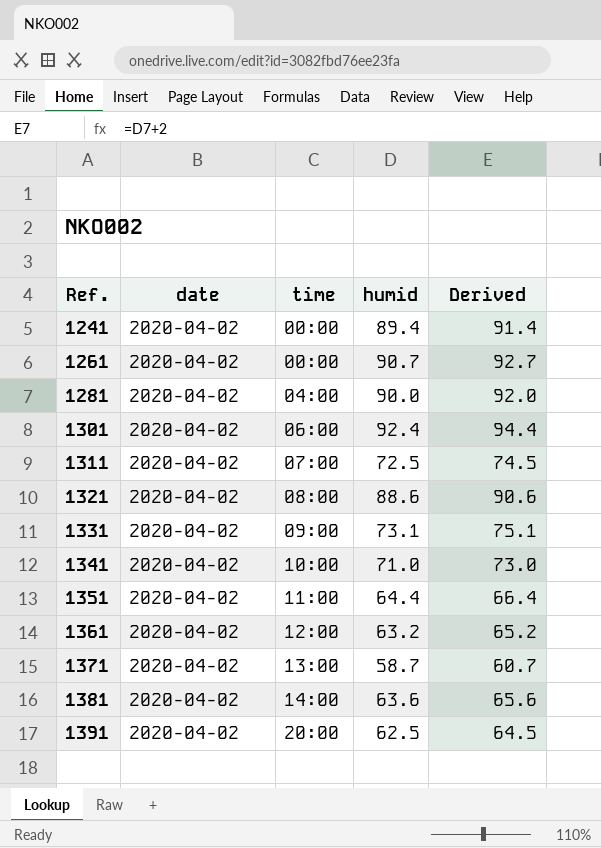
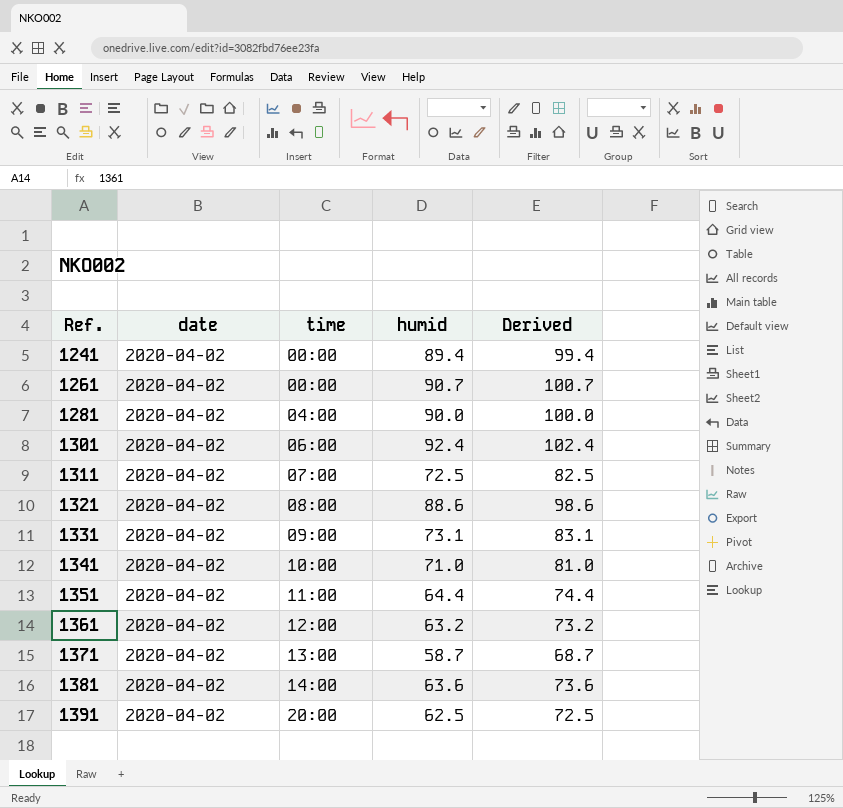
column Derived | formula: [humid] + 2 -> [humid] + 10

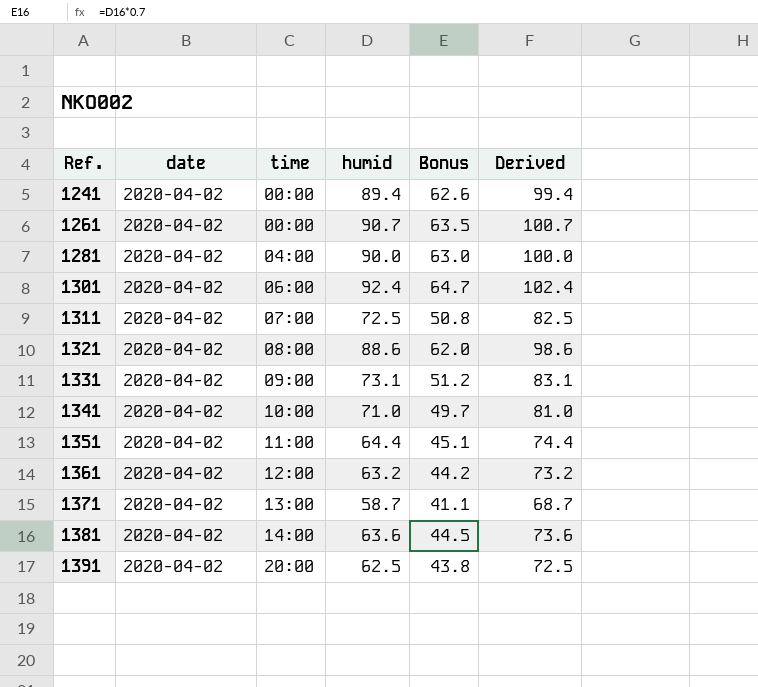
column Bonus | formula: none -> [humid] * 0.7

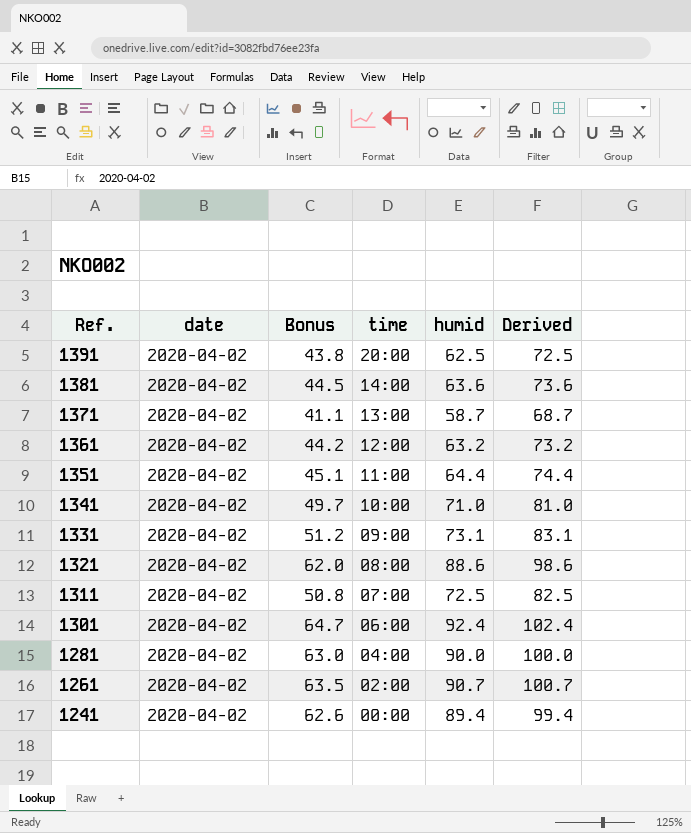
row order: Ref. ascending -> Ref. descending
column Bonus | position: 5 -> 3
1261 | time: 00:00 -> 02:00

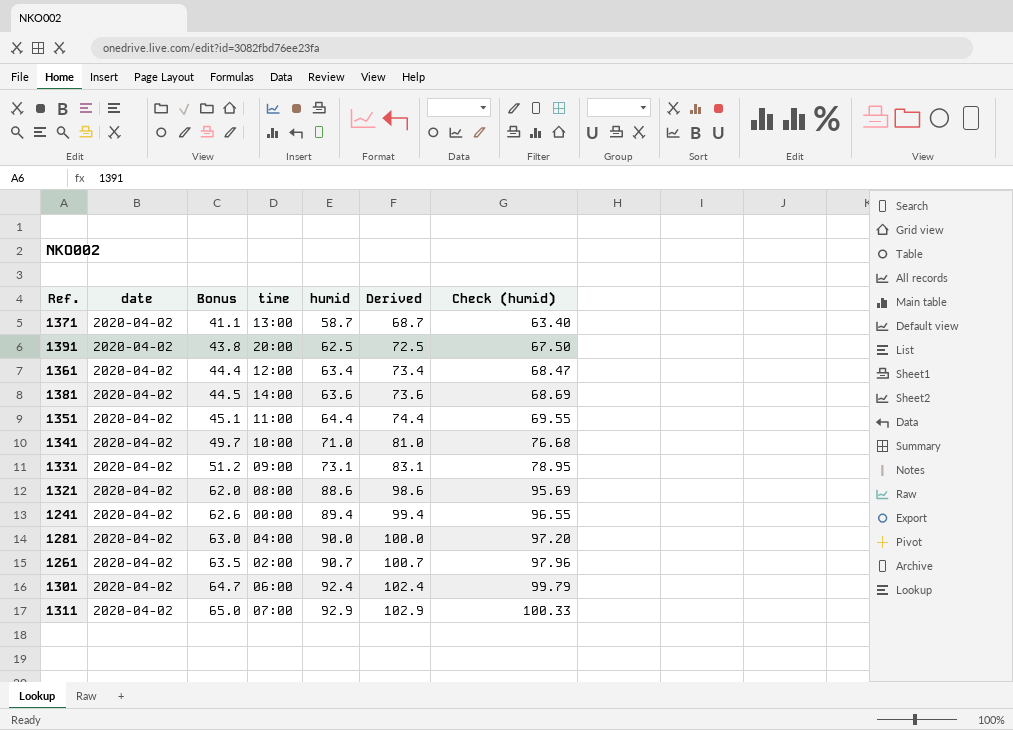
row order: Ref. descending -> Bonus ascending
column Check (humid) | formula: none -> [humid] * 1.08
1361 | Bonus: 44.2 -> 44.4
1361 | humid: 63.2 -> 63.4
1361 | Derived: 73.2 -> 73.4
1311 | Bonus: 50.8 -> 65.0
1311 | humid: 72.5 -> 92.9
1311 | Derived: 82.5 -> 102.9

